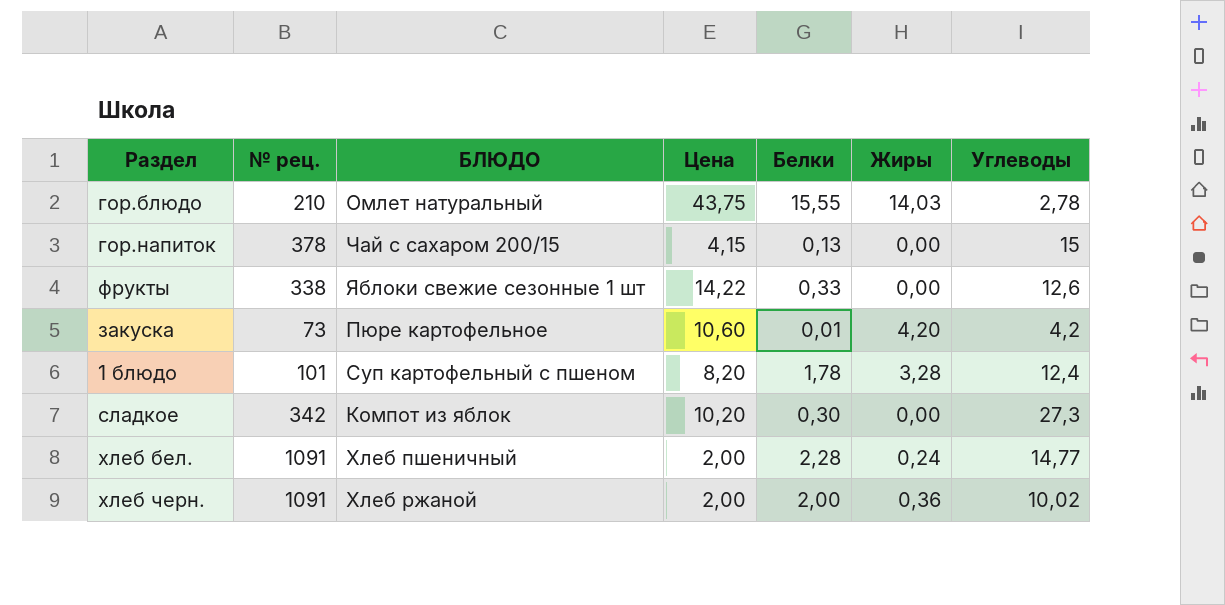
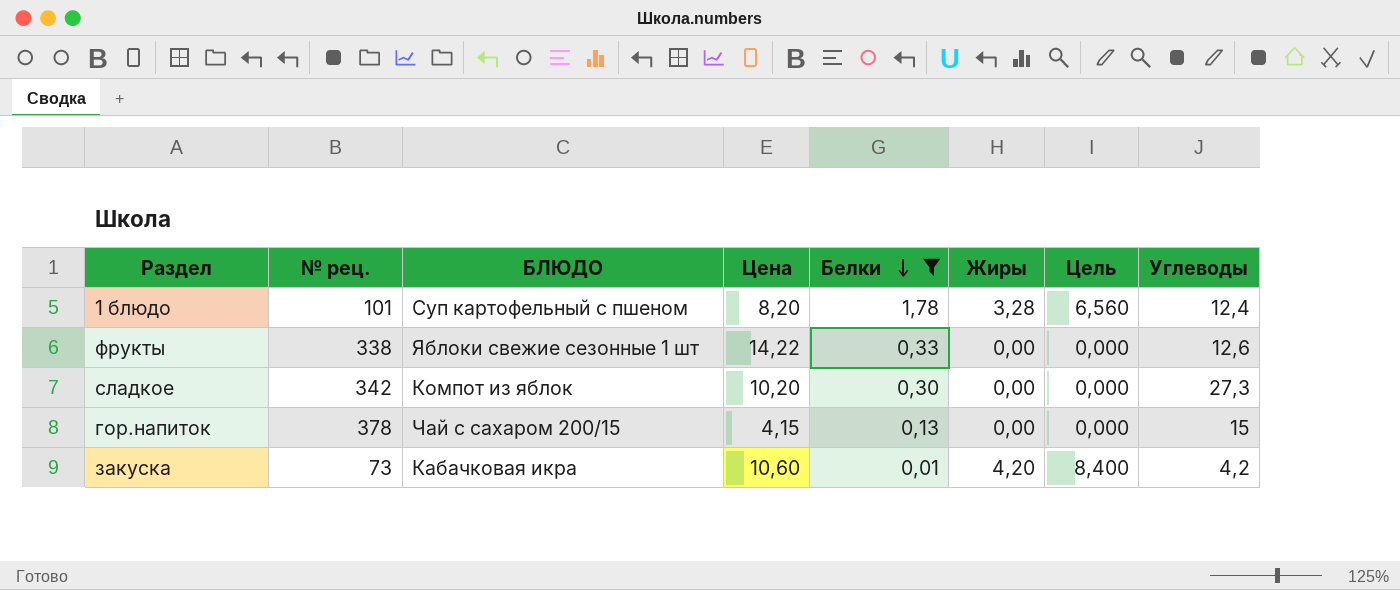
filter: none -> Белки <= 1,78
row order: none -> Белки descending
column Цель | formula: none -> [Жиры] * 2
закуска | БЛЮДО: Пюре картофельное -> Кабачковая икра

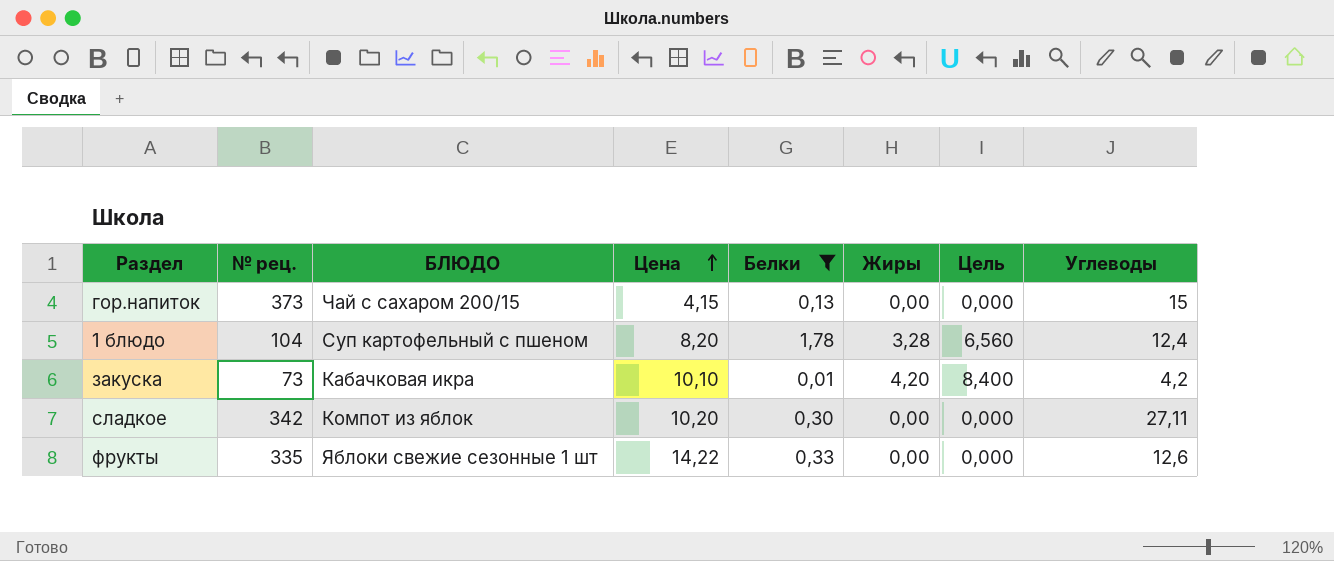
row order: Белки descending -> Цена ascending
гор.напиток | № рец.: 378 -> 373
1 блюдо | № рец.: 101 -> 104
закуска | Цена: 10,60 -> 10,10
сладкое | Углеводы: 27,3 -> 27,11
фрукты | № рец.: 338 -> 335

